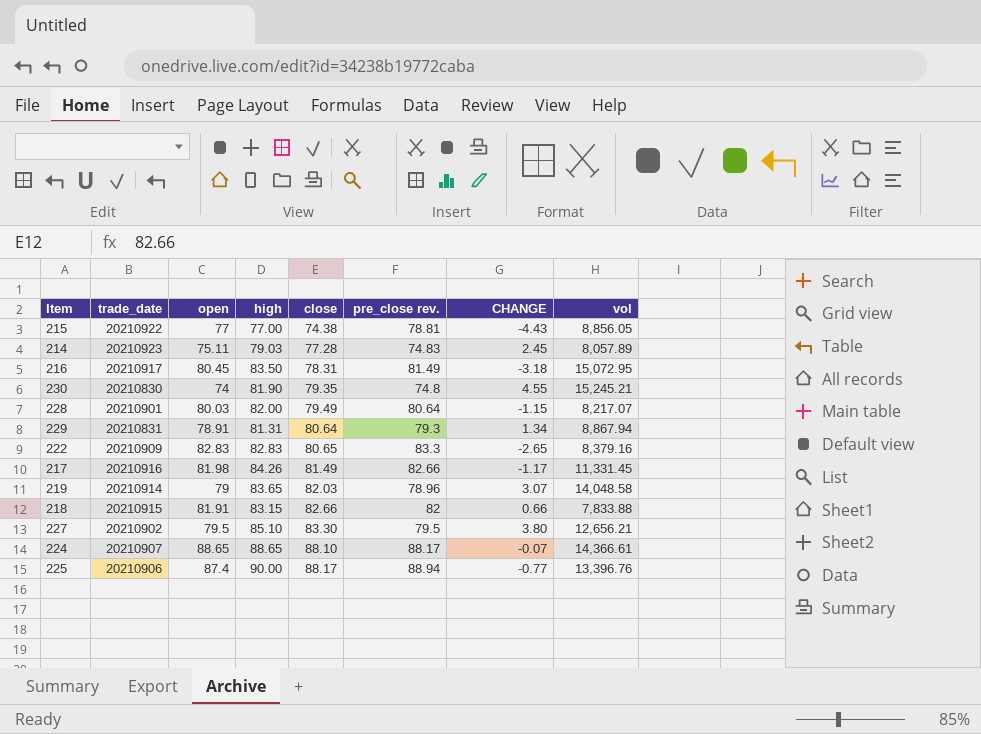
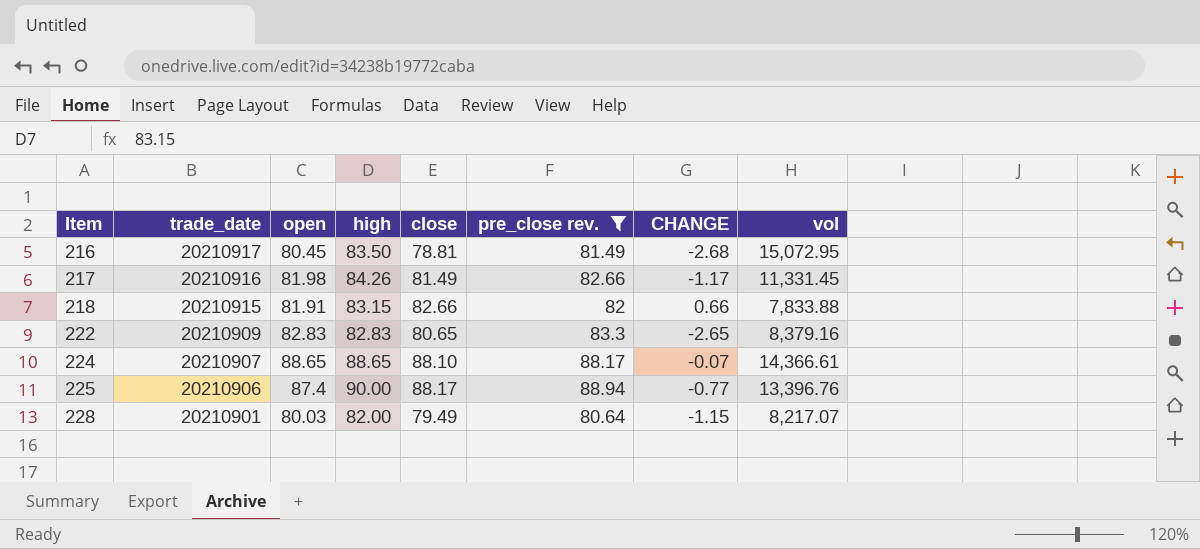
filter: none -> pre_close rev. >= 80.64
row order: close ascending -> Item ascending
216 | close: 78.31 -> 78.81
216 | CHANGE: -3.18 -> -2.68

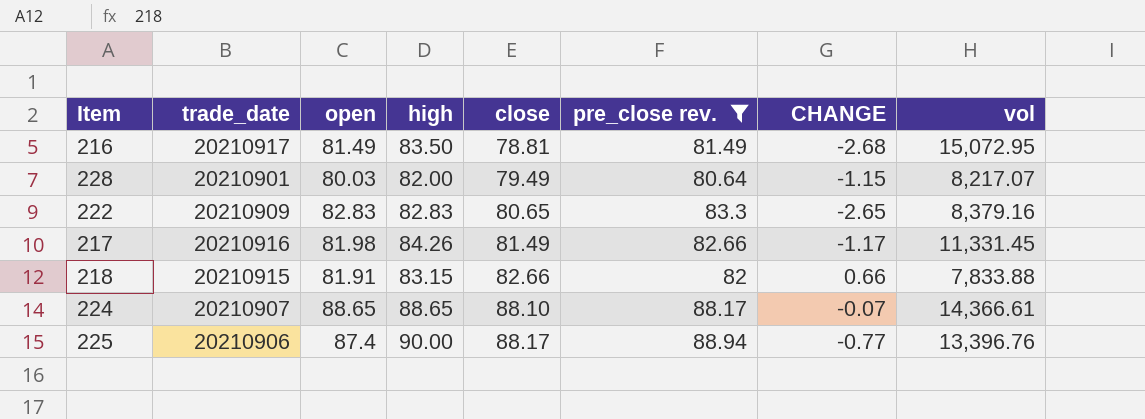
row order: Item ascending -> close ascending
216 | open: 80.45 -> 81.49

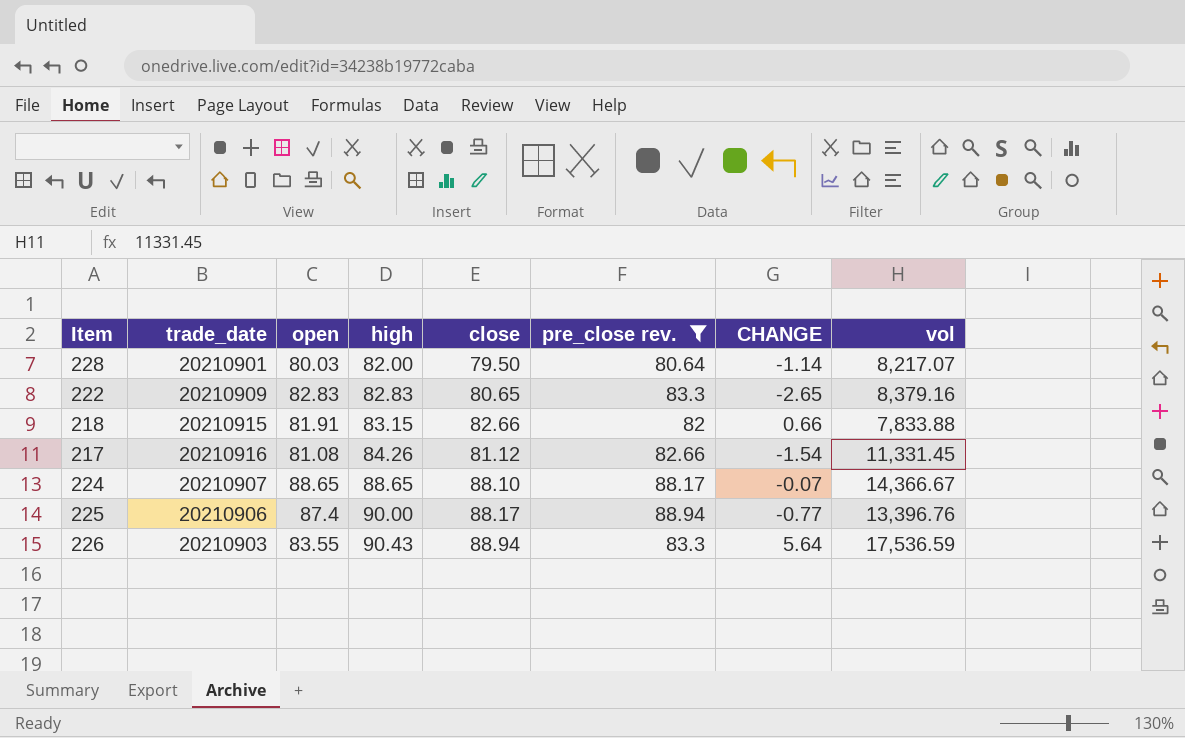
row order: close ascending -> high ascending
row 216: 20210917 | 81.49 | 83.50 | 78.81 | 81.49 | -2.68 | 15,072.95 -> none
228 | close: 79.49 -> 79.50
228 | CHANGE: -1.15 -> -1.14
217 | open: 81.98 -> 81.08
217 | close: 81.49 -> 81.12
217 | CHANGE: -1.17 -> -1.54
224 | vol: 14,366.61 -> 14,366.67
row 226: none -> 20210903 | 83.55 | 90.43 | 88.94 | 83.3 | 5.64 | 17,536.59

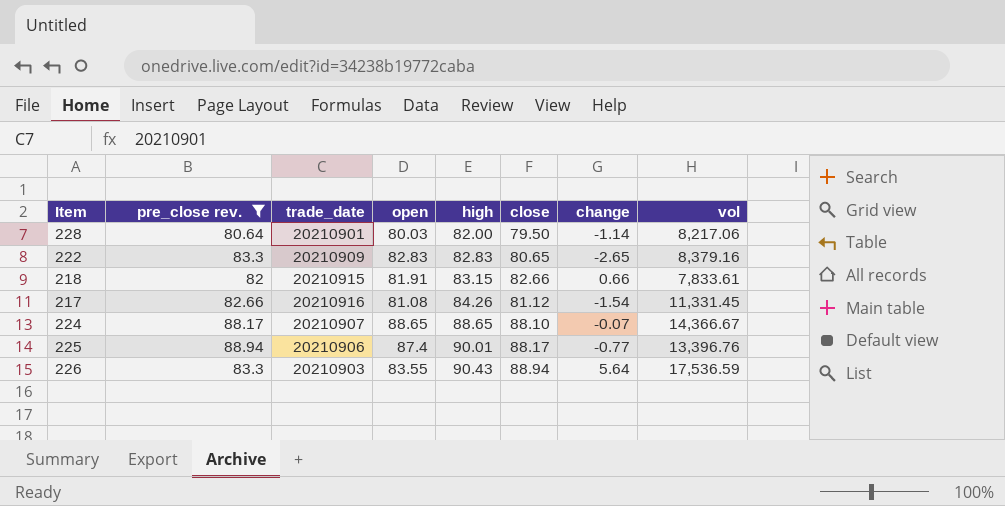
column pre_close rev. | position: 6 -> 2
column name: CHANGE -> change
228 | vol: 8,217.07 -> 8,217.06
218 | vol: 7,833.88 -> 7,833.61
225 | high: 90.00 -> 90.01

